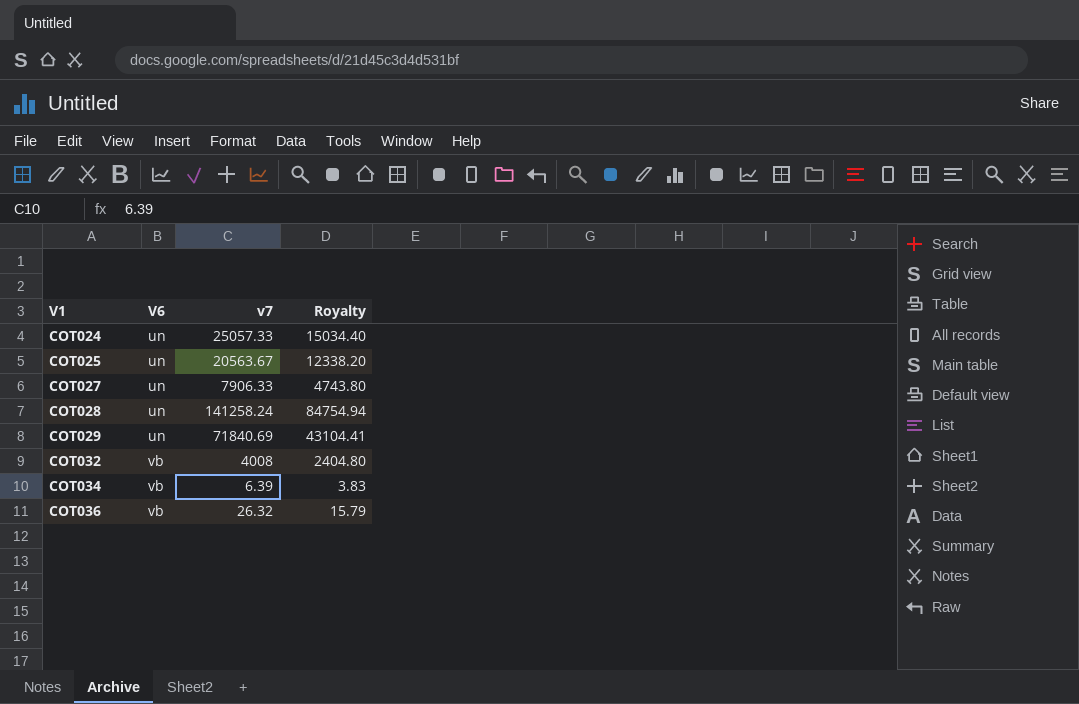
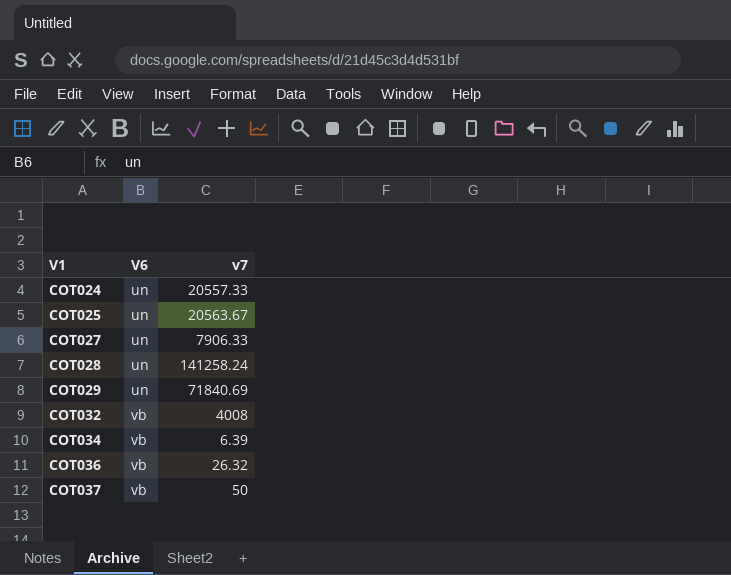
column Royalty | formula: [v7] * 0.6 -> none
COT024 | v7: 25057.33 -> 20557.33
row COT037: none -> vb | 50

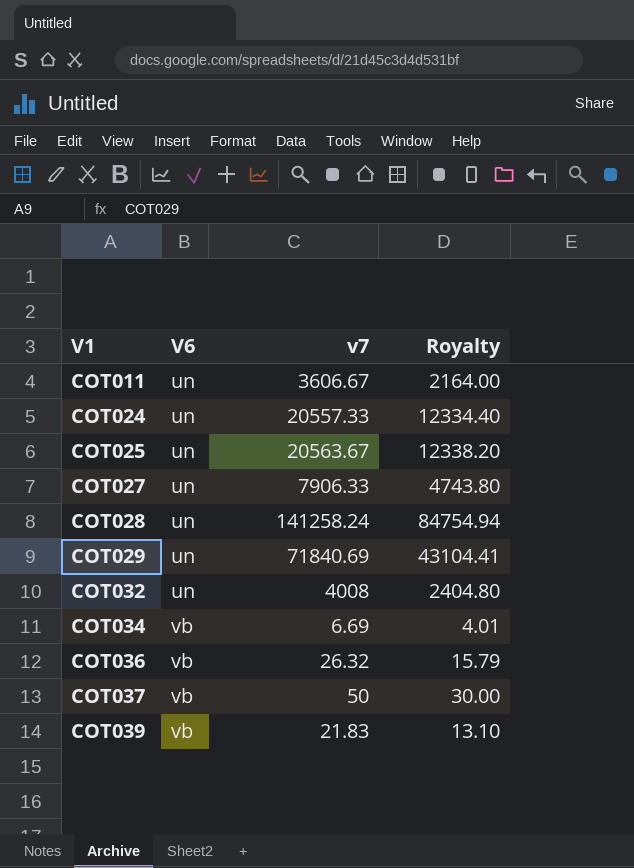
column Royalty | formula: none -> [v7] * 0.6
row COT011: none -> un | 3606.67 | 2164.00
COT032 | V6: vb -> un
COT034 | v7: 6.39 -> 6.69
row COT039: none -> vb | 21.83 | 13.10

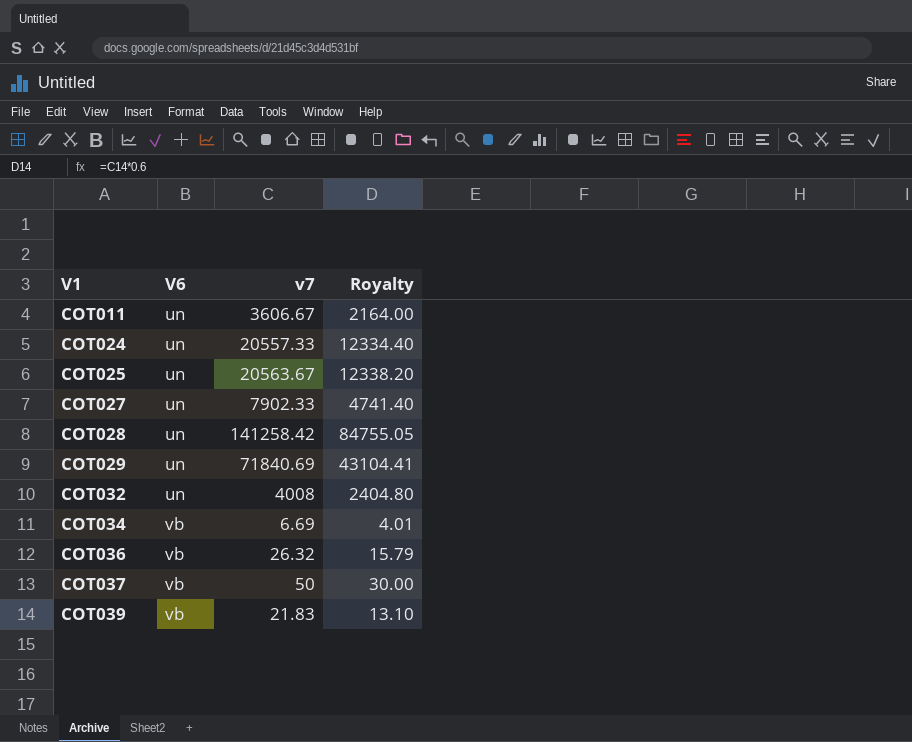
COT027 | v7: 7906.33 -> 7902.33
COT027 | Royalty: 4743.80 -> 4741.40
COT028 | v7: 141258.24 -> 141258.42
COT028 | Royalty: 84754.94 -> 84755.05

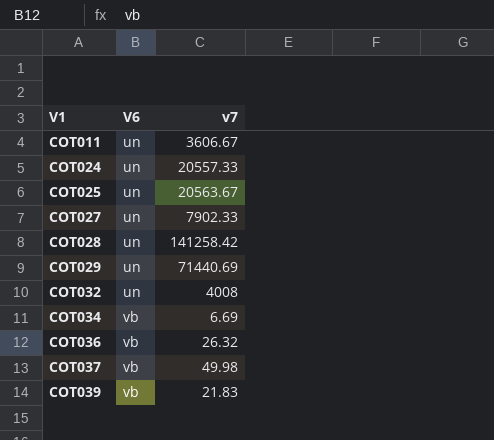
column Royalty | formula: [v7] * 0.6 -> none
COT029 | v7: 71840.69 -> 71440.69
COT037 | v7: 50 -> 49.98

